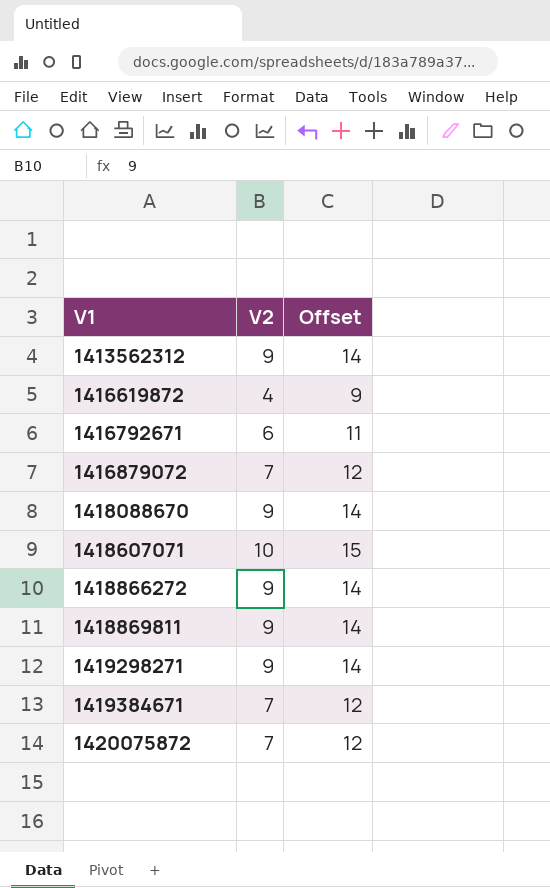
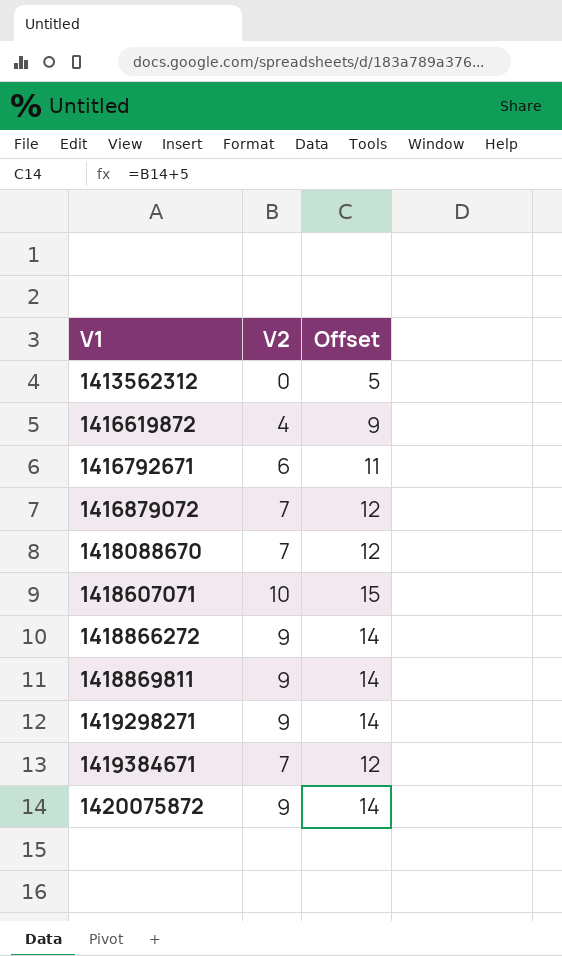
1413562312 | V2: 9 -> 0
1413562312 | Offset: 14 -> 5
1418088670 | V2: 9 -> 7
1418088670 | Offset: 14 -> 12
1420075872 | V2: 7 -> 9
1420075872 | Offset: 12 -> 14

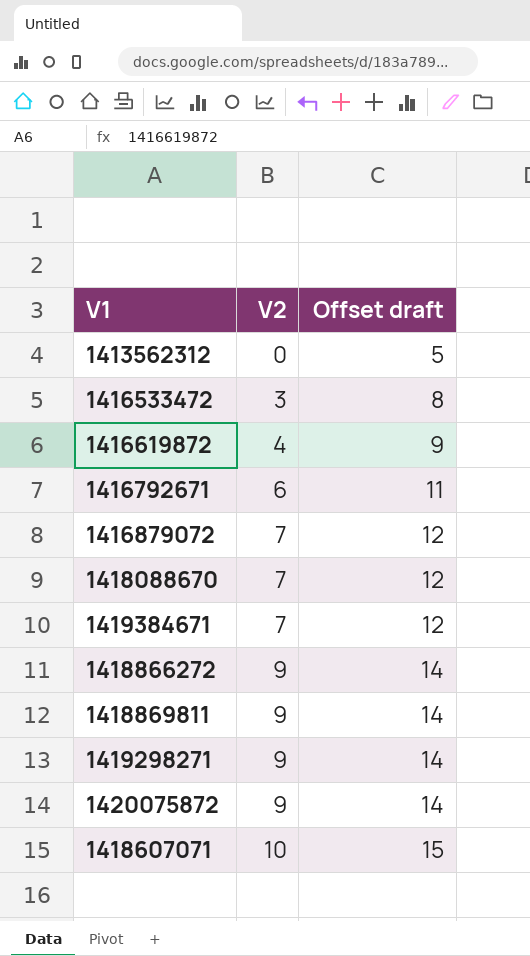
row order: V1 ascending -> V2 ascending
column name: Offset -> Offset draft
row 1416533472: none -> 3 | 8

